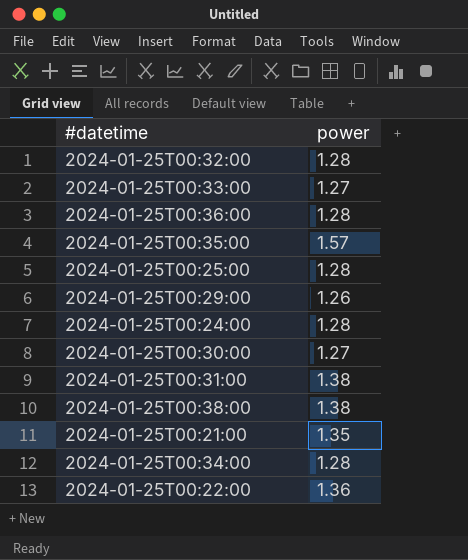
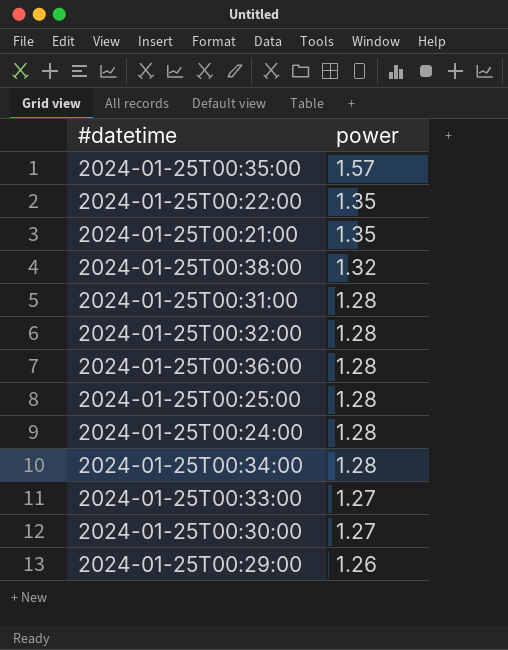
row order: none -> power descending
2024-01-25T00:22:00 | power: 1.36 -> 1.35
2024-01-25T00:38:00 | power: 1.38 -> 1.32
2024-01-25T00:31:00 | power: 1.38 -> 1.28

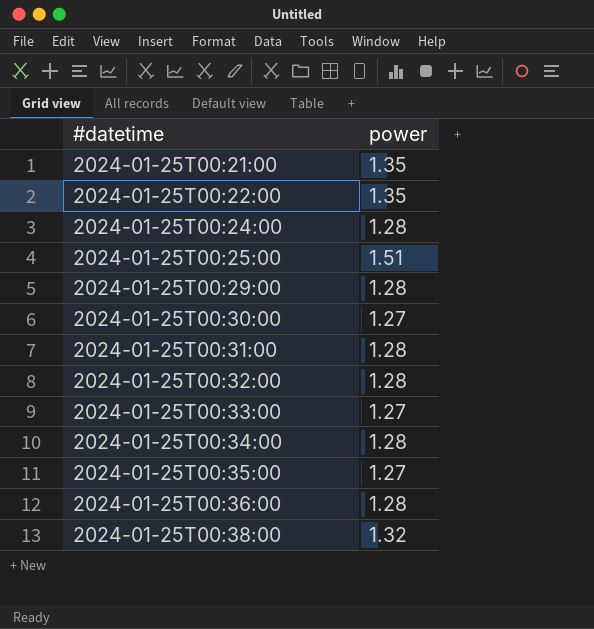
row order: power descending -> #datetime ascending
2024-01-25T00:25:00 | power: 1.28 -> 1.51
2024-01-25T00:29:00 | power: 1.26 -> 1.28
2024-01-25T00:35:00 | power: 1.57 -> 1.27

